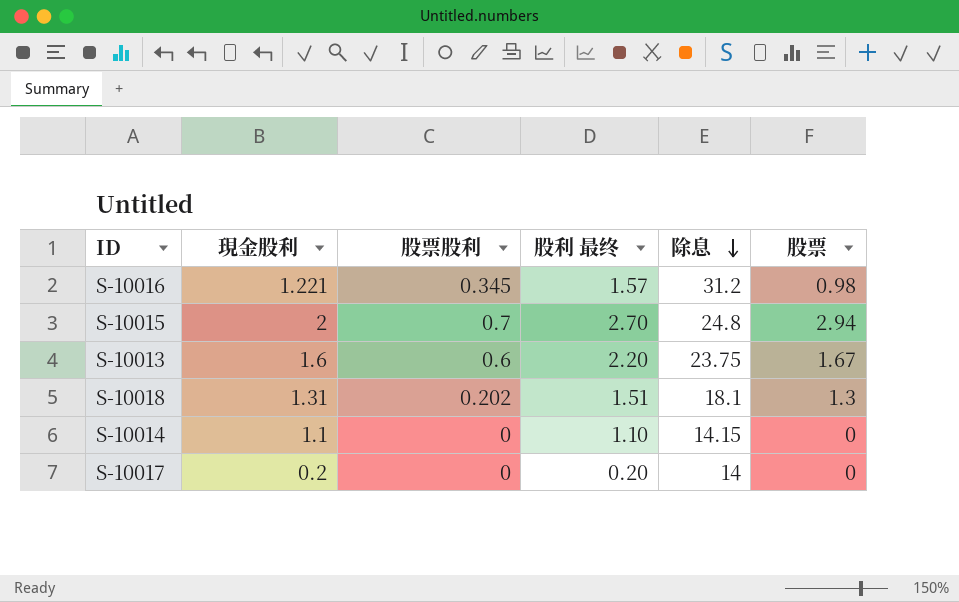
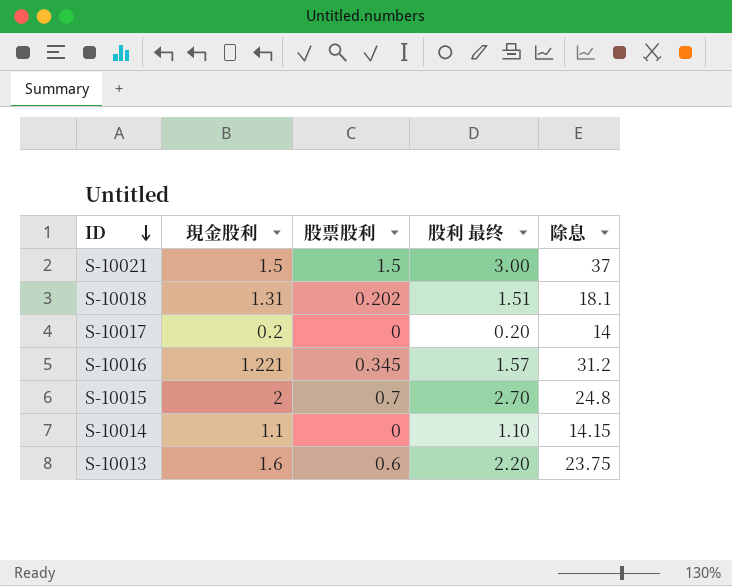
row order: 除息 descending -> ID descending
column 股票 | position: 6 -> none
row S-10021: none -> 1.5 | 1.5 | 3.00 | 37

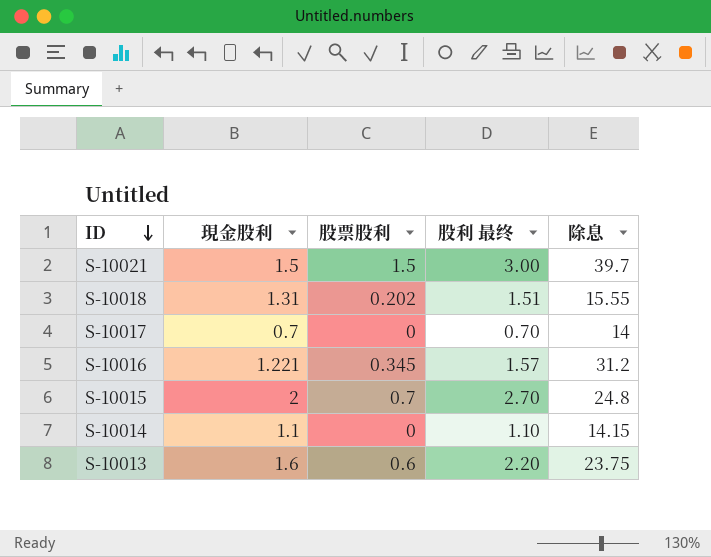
S-10021 | 除息: 37 -> 39.7
S-10018 | 除息: 18.1 -> 15.55
S-10017 | 現金股利: 0.2 -> 0.7
S-10017 | 股利 最终: 0.20 -> 0.70

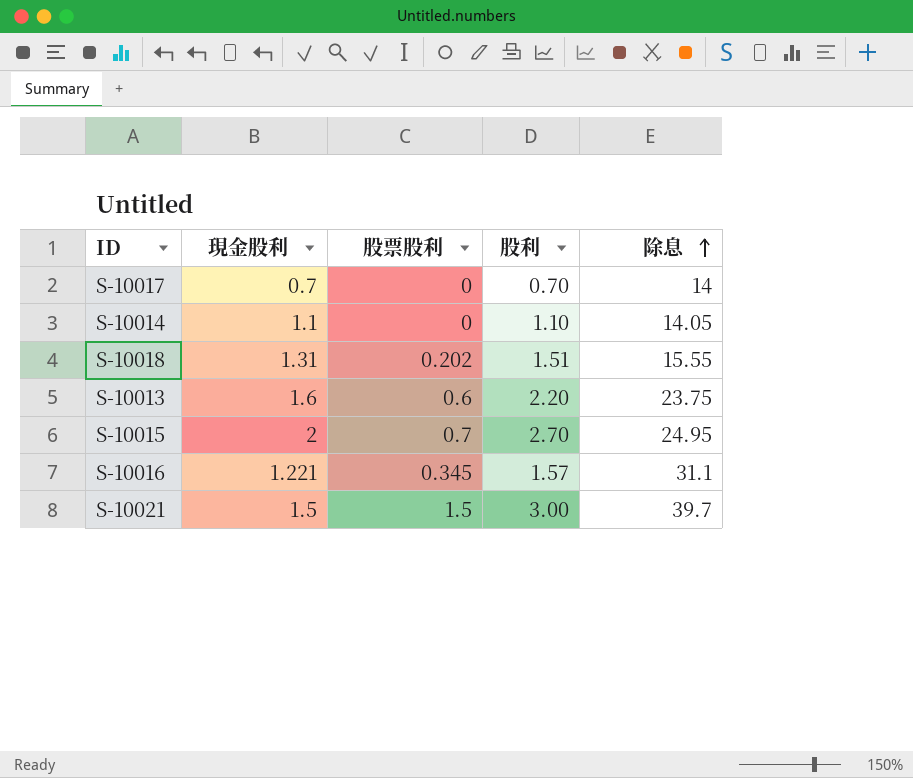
row order: ID descending -> 除息 ascending
column name: 股利 最终 -> 股利
S-10014 | 除息: 14.15 -> 14.05
S-10015 | 除息: 24.8 -> 24.95
S-10016 | 除息: 31.2 -> 31.1

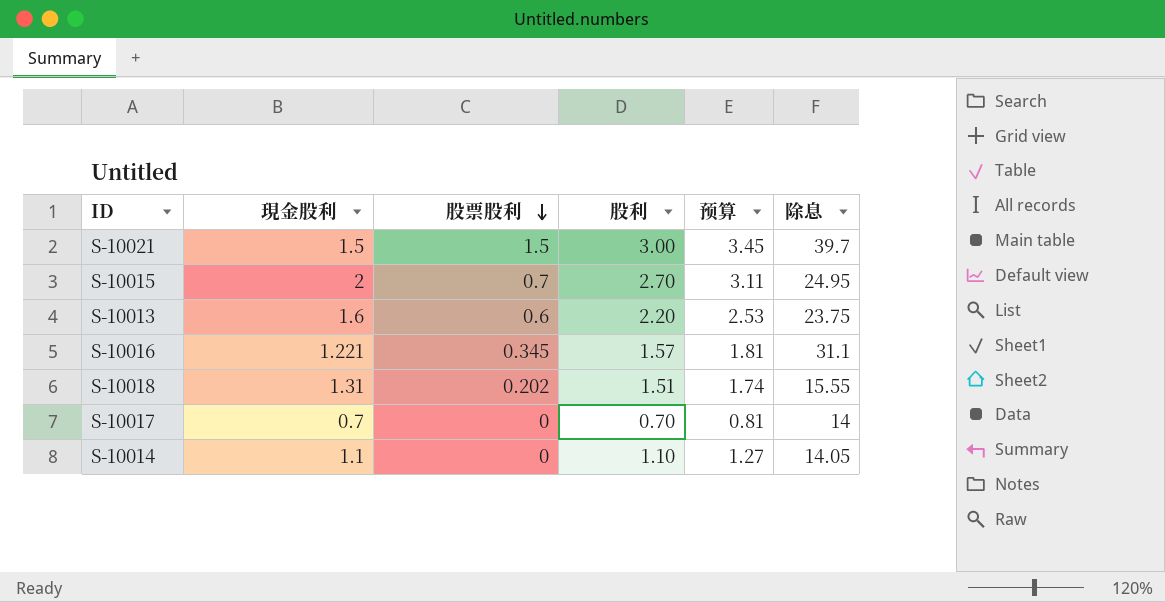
row order: 除息 ascending -> 股票股利 descending
column 预算 | formula: none -> [股利] * 1.15

